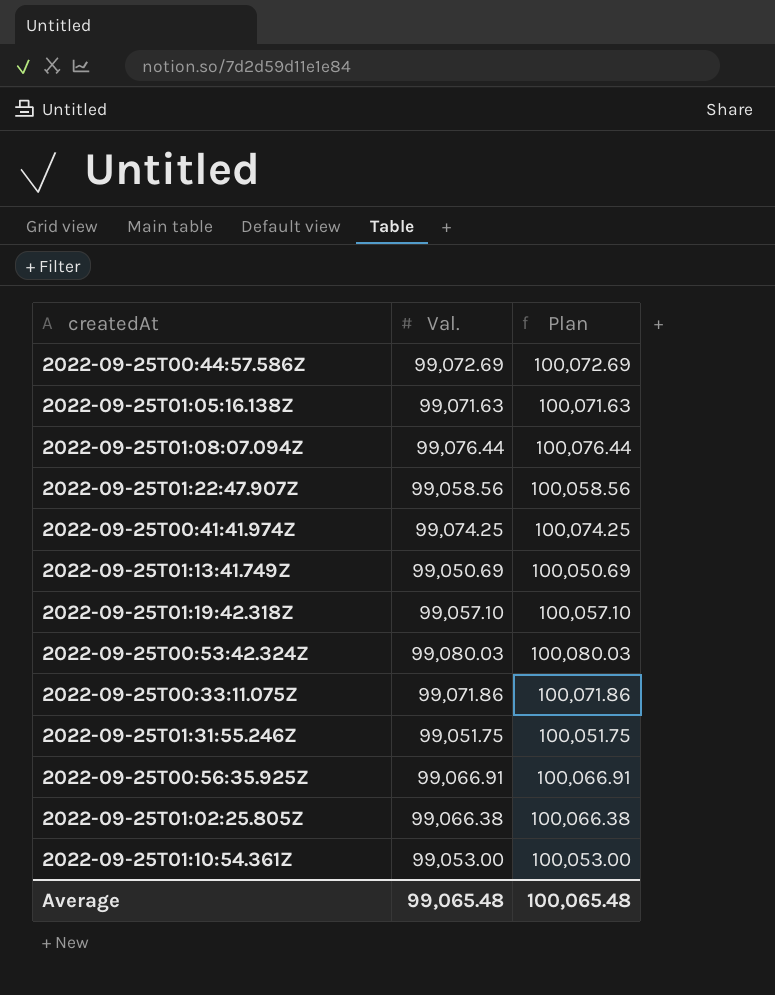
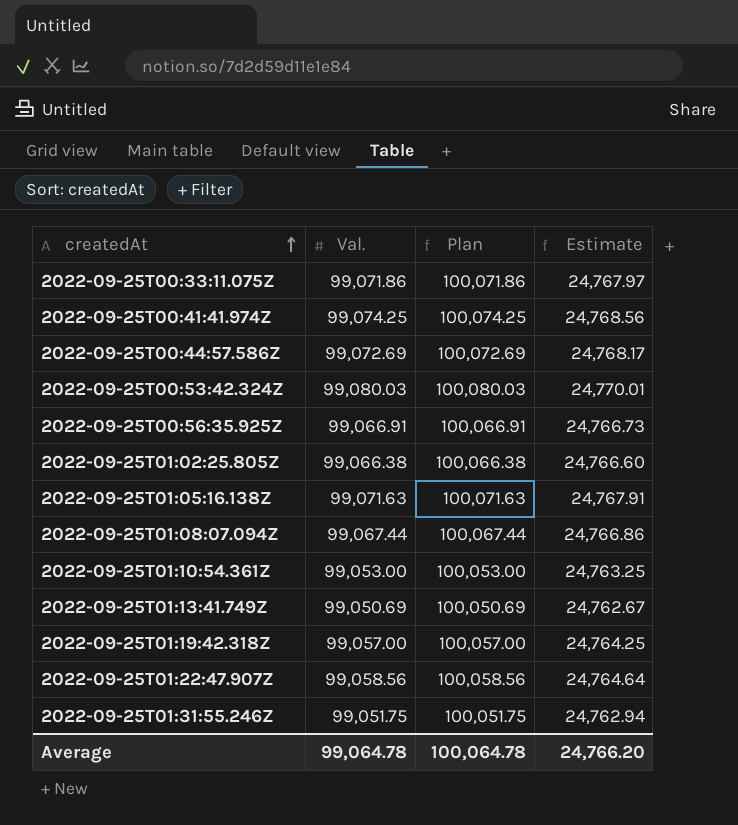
row order: none -> createdAt ascending
column Estimate | formula: none -> [Val.] * 0.25
2022-09-25T01:08:07.094Z | Val.: 99,076.44 -> 99,067.44
2022-09-25T01:08:07.094Z | Plan: 100,076.44 -> 100,067.44
2022-09-25T01:19:42.318Z | Val.: 99,057.10 -> 99,057.00
2022-09-25T01:19:42.318Z | Plan: 100,057.10 -> 100,057.00
Average | Val.: 99,065.48 -> 99,064.78
Average | Plan: 100,065.48 -> 100,064.78

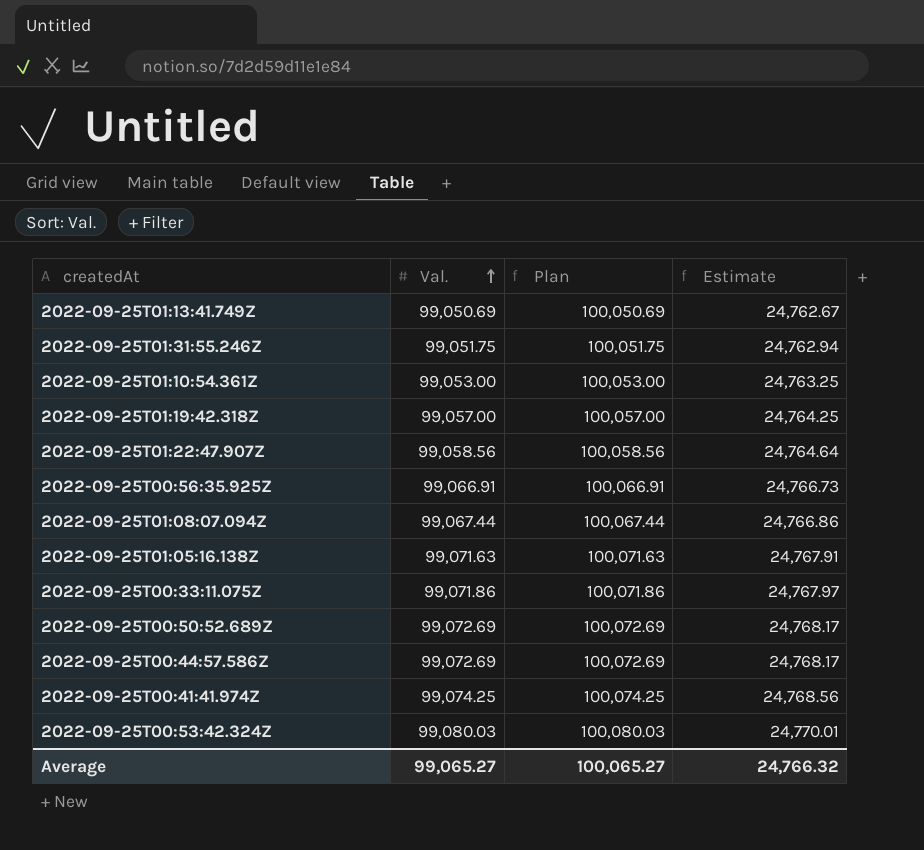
row order: createdAt ascending -> Val. ascending
row 2022-09-25T01:02:25.805Z: 99,066.38 | 100,066.38 | 24,766.60 -> none
row 2022-09-25T00:50:52.689Z: none -> 99,072.69 | 100,072.69 | 24,768.17
Average | Val.: 99,064.78 -> 99,065.27
Average | Plan: 100,064.78 -> 100,065.27
Average | Estimate: 24,766.20 -> 24,766.32

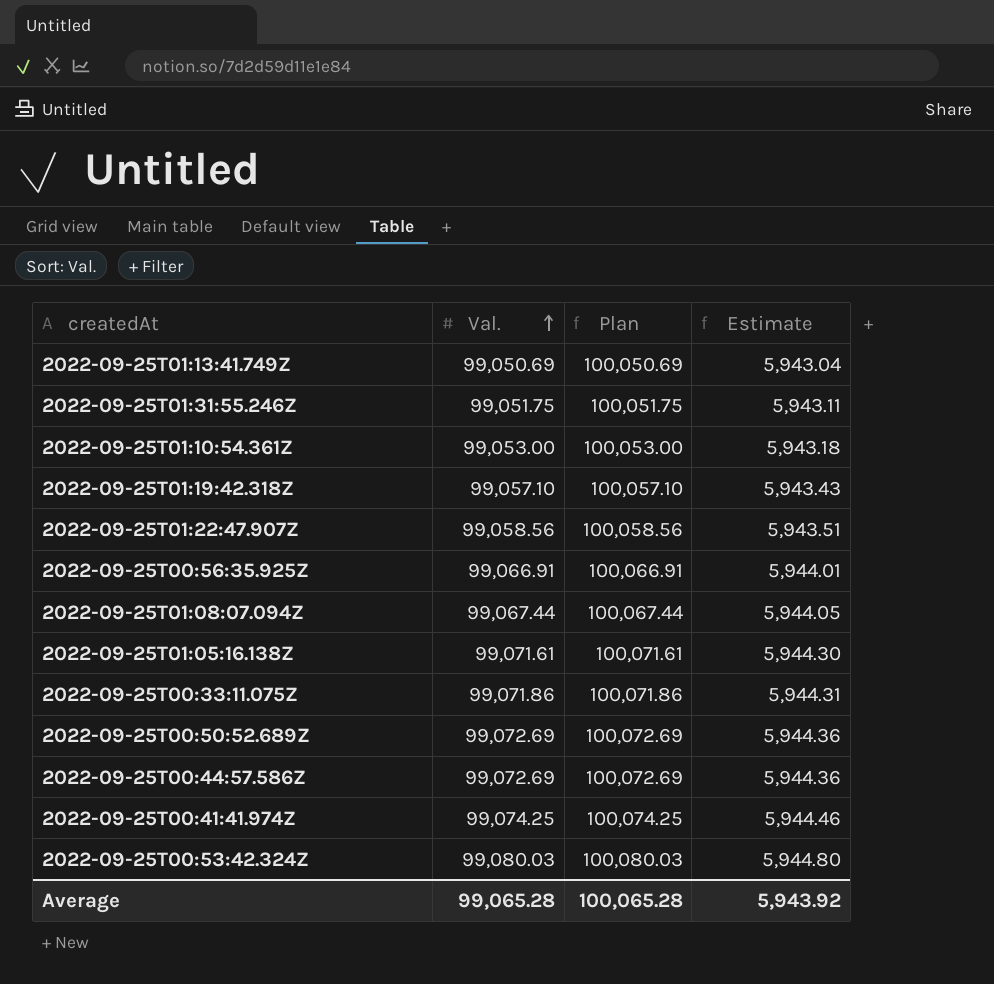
column Estimate | formula: [Val.] * 0.25 -> [Val.] * 0.06
2022-09-25T01:19:42.318Z | Val.: 99,057.00 -> 99,057.10
2022-09-25T01:19:42.318Z | Plan: 100,057.00 -> 100,057.10
2022-09-25T01:05:16.138Z | Val.: 99,071.63 -> 99,071.61
2022-09-25T01:05:16.138Z | Plan: 100,071.63 -> 100,071.61
Average | Val.: 99,065.27 -> 99,065.28
Average | Plan: 100,065.27 -> 100,065.28
Average | Estimate: 24,766.32 -> 5,943.92

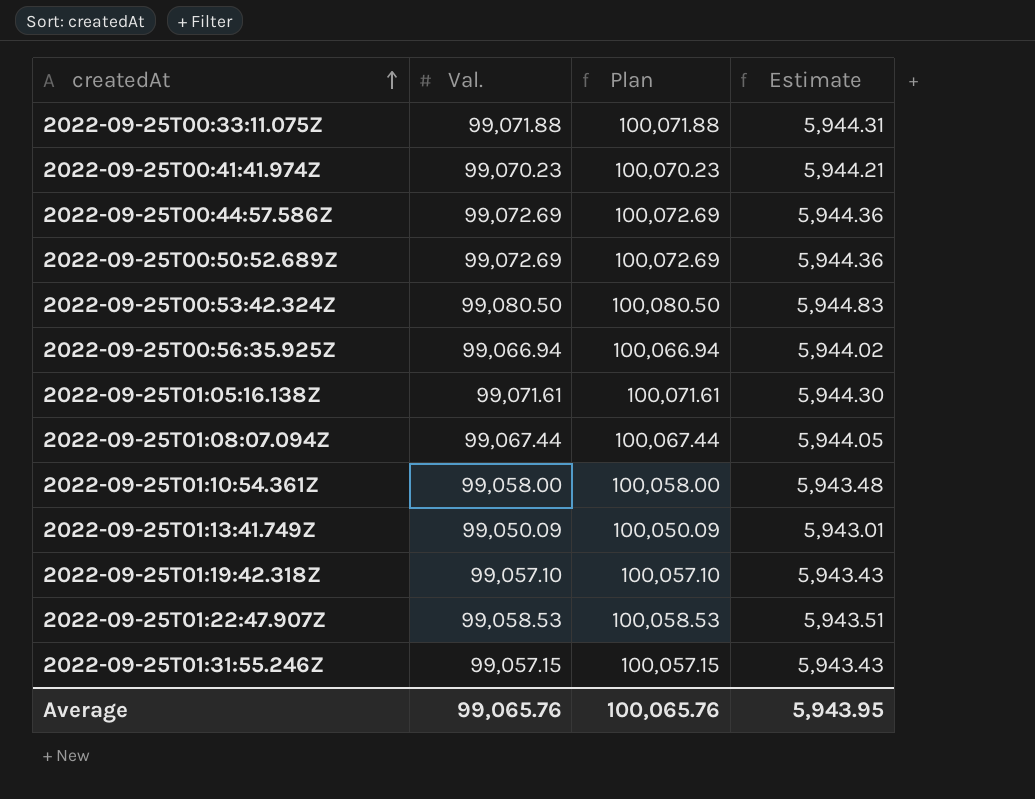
row order: Val. ascending -> createdAt ascending
2022-09-25T00:33:11.075Z | Val.: 99,071.86 -> 99,071.88
2022-09-25T00:33:11.075Z | Plan: 100,071.86 -> 100,071.88
2022-09-25T00:41:41.974Z | Val.: 99,074.25 -> 99,070.23
2022-09-25T00:41:41.974Z | Plan: 100,074.25 -> 100,070.23
2022-09-25T00:41:41.974Z | Estimate: 5,944.46 -> 5,944.21
2022-09-25T00:53:42.324Z | Val.: 99,080.03 -> 99,080.50
2022-09-25T00:53:42.324Z | Plan: 100,080.03 -> 100,080.50
2022-09-25T00:53:42.324Z | Estimate: 5,944.80 -> 5,944.83
2022-09-25T00:56:35.925Z | Val.: 99,066.91 -> 99,066.94
2022-09-25T00:56:35.925Z | Plan: 100,066.91 -> 100,066.94
2022-09-25T00:56:35.925Z | Estimate: 5,944.01 -> 5,944.02
2022-09-25T01:10:54.361Z | Val.: 99,053.00 -> 99,058.00
2022-09-25T01:10:54.361Z | Plan: 100,053.00 -> 100,058.00
2022-09-25T01:10:54.361Z | Estimate: 5,943.18 -> 5,943.48
2022-09-25T01:13:41.749Z | Val.: 99,050.69 -> 99,050.09
2022-09-25T01:13:41.749Z | Plan: 100,050.69 -> 100,050.09
2022-09-25T01:13:41.749Z | Estimate: 5,943.04 -> 5,943.01
2022-09-25T01:22:47.907Z | Val.: 99,058.56 -> 99,058.53
2022-09-25T01:22:47.907Z | Plan: 100,058.56 -> 100,058.53
2022-09-25T01:31:55.246Z | Val.: 99,051.75 -> 99,057.15
2022-09-25T01:31:55.246Z | Plan: 100,051.75 -> 100,057.15
2022-09-25T01:31:55.246Z | Estimate: 5,943.11 -> 5,943.43
Average | Val.: 99,065.28 -> 99,065.76
Average | Plan: 100,065.28 -> 100,065.76
Average | Estimate: 5,943.92 -> 5,943.95

